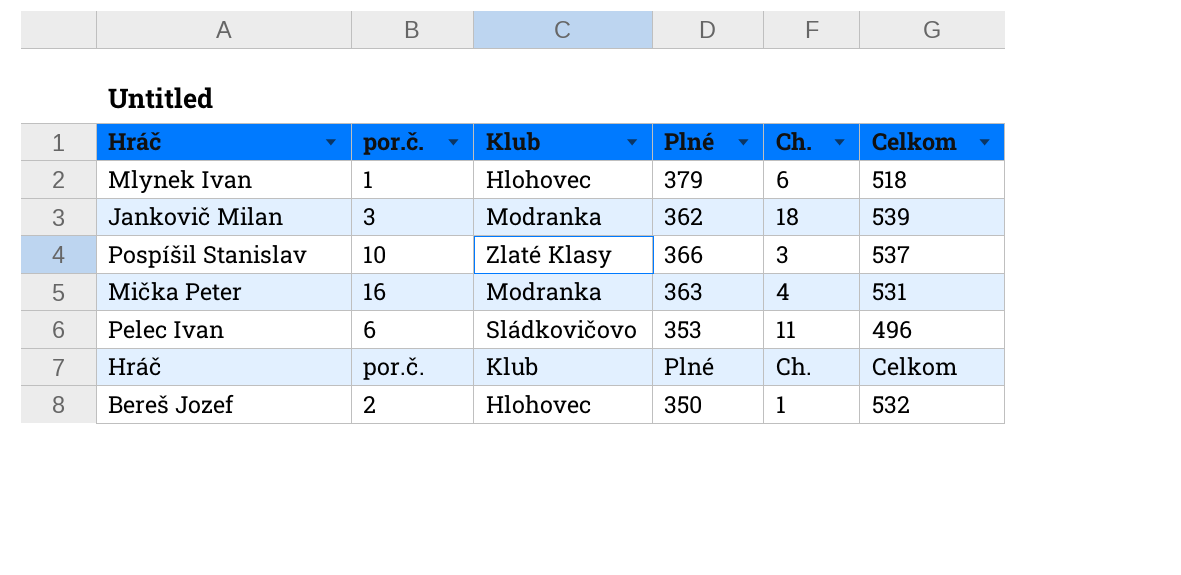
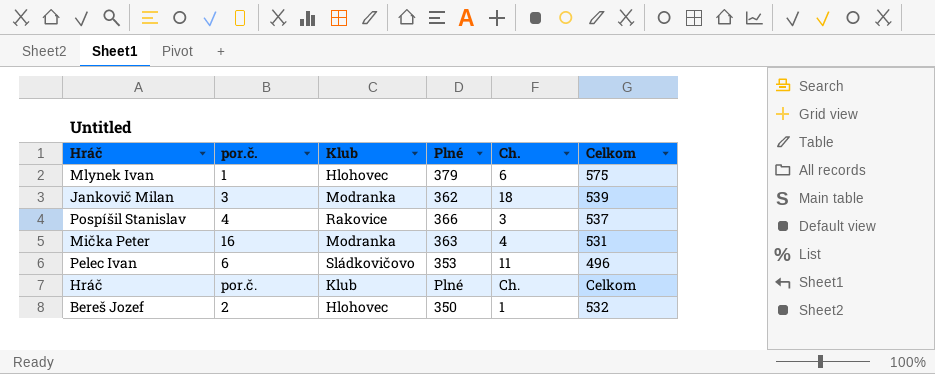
Mlynek Ivan | Celkom: 518 -> 575
Pospíšil Stanislav | por.č.: 10 -> 4
Pospíšil Stanislav | Klub: Zlaté Klasy -> Rakovice

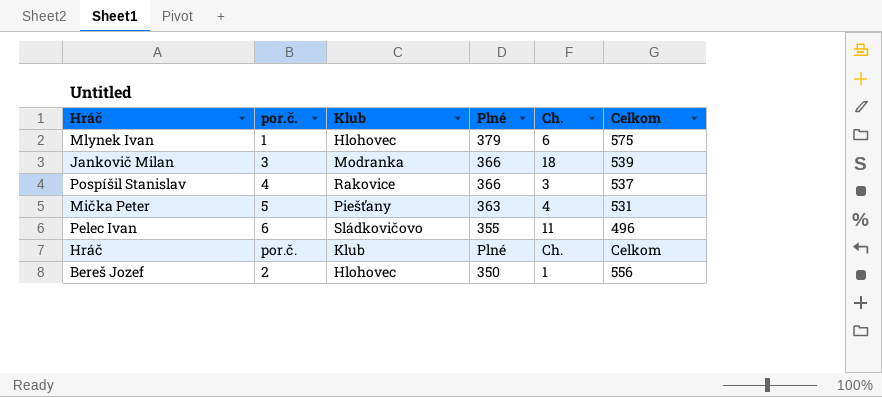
Jankovič Milan | Plné: 362 -> 366
Mička Peter | por.č.: 16 -> 5
Mička Peter | Klub: Modranka -> Piešťany
Pelec Ivan | Plné: 353 -> 355
Bereš Jozef | Celkom: 532 -> 556

